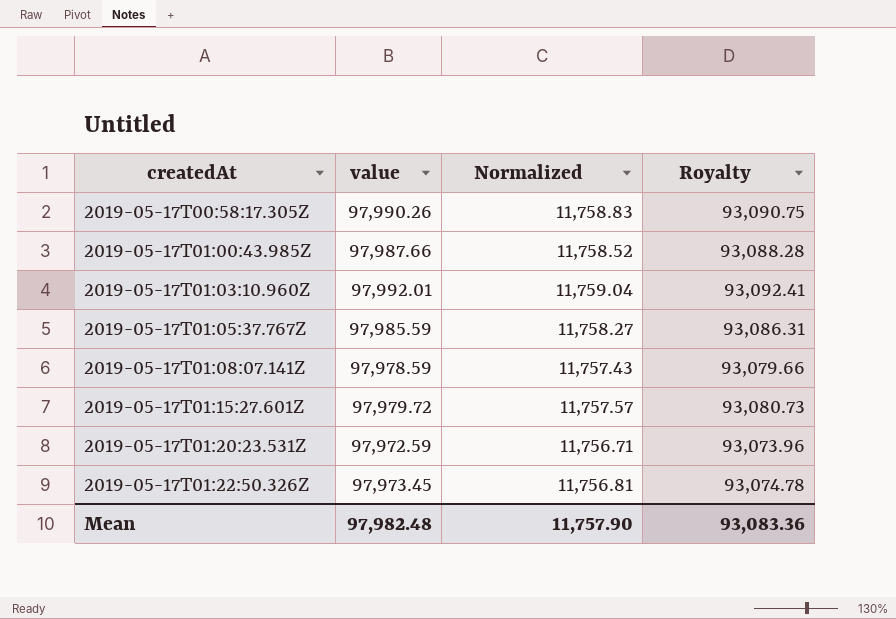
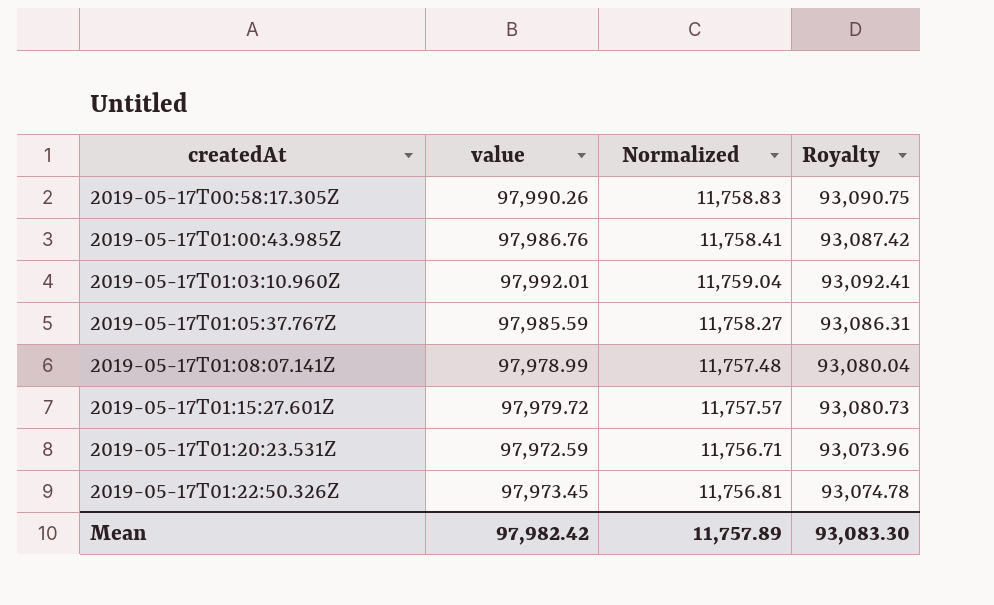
2019-05-17T01:00:43.985Z | value: 97,987.66 -> 97,986.76
2019-05-17T01:00:43.985Z | Normalized: 11,758.52 -> 11,758.41
2019-05-17T01:00:43.985Z | Royalty: 93,088.28 -> 93,087.42
2019-05-17T01:08:07.141Z | value: 97,978.59 -> 97,978.99
2019-05-17T01:08:07.141Z | Normalized: 11,757.43 -> 11,757.48
2019-05-17T01:08:07.141Z | Royalty: 93,079.66 -> 93,080.04
Mean | value: 97,982.48 -> 97,982.42
Mean | Normalized: 11,757.90 -> 11,757.89
Mean | Royalty: 93,083.36 -> 93,083.30

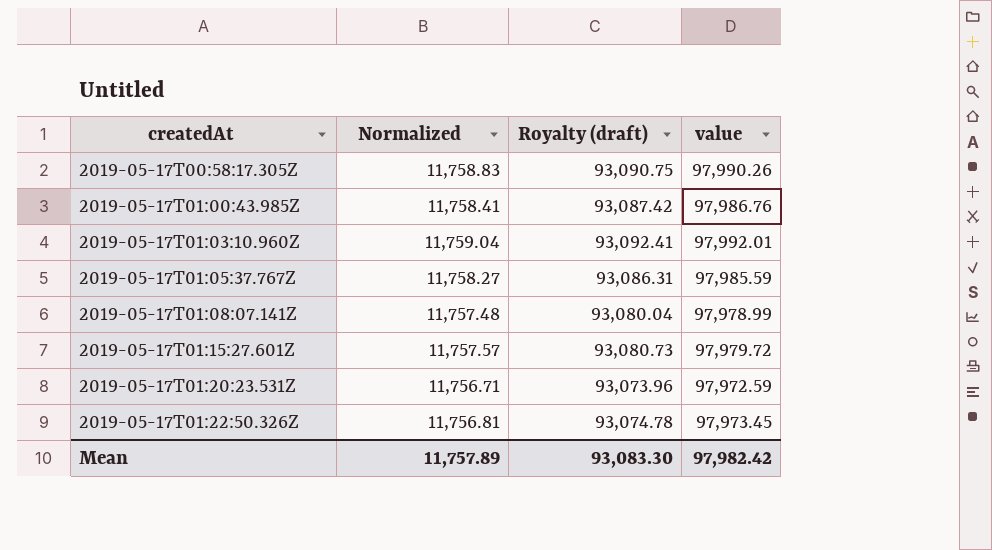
column name: Royalty -> Royalty (draft)
column value | position: 2 -> 4

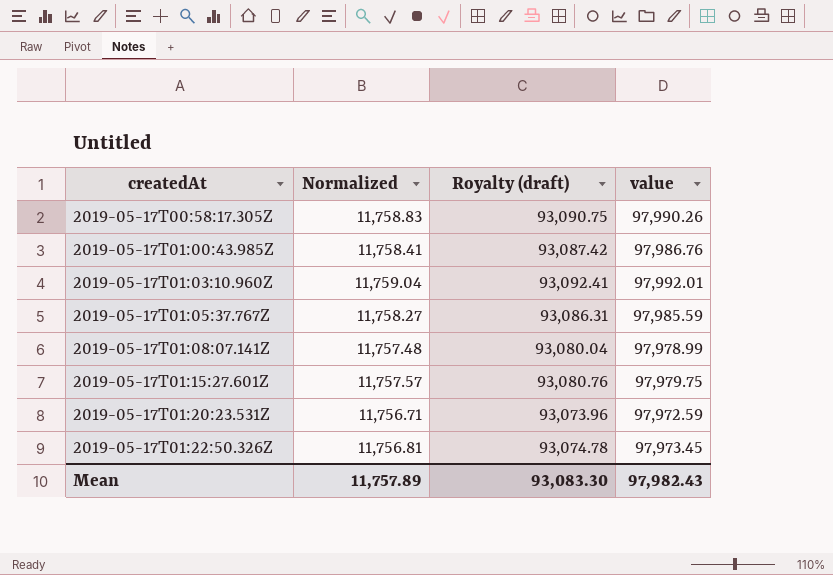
2019-05-17T01:15:27.601Z | Royalty (draft): 93,080.73 -> 93,080.76
2019-05-17T01:15:27.601Z | value: 97,979.72 -> 97,979.75
Mean | value: 97,982.42 -> 97,982.43

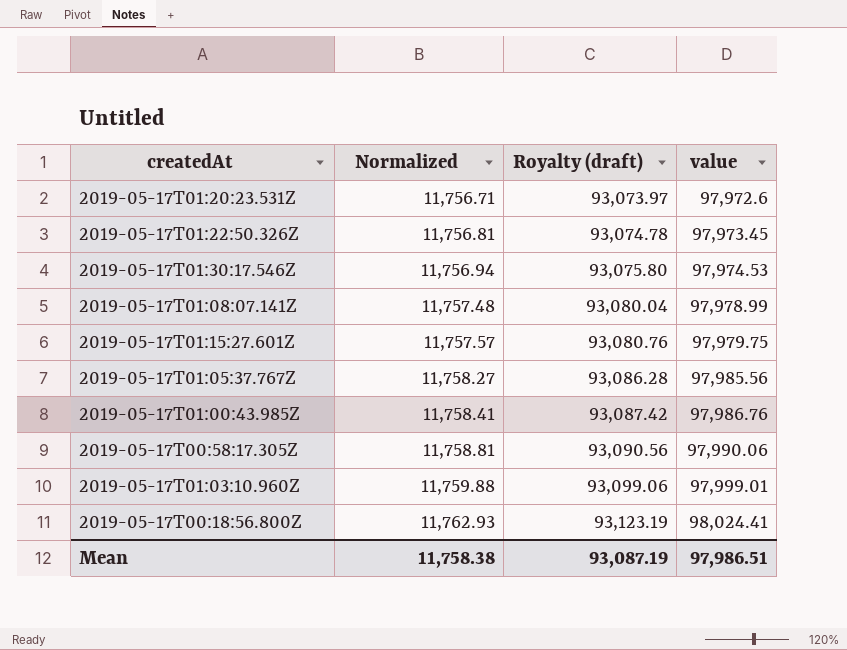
row order: createdAt ascending -> Normalized ascending
2019-05-17T01:20:23.531Z | Royalty (draft): 93,073.96 -> 93,073.97
2019-05-17T01:20:23.531Z | value: 97,972.59 -> 97,972.6
row 2019-05-17T01:30:17.546Z: none -> 11,756.94 | 93,075.80 | 97,974.53
2019-05-17T01:05:37.767Z | Royalty (draft): 93,086.31 -> 93,086.28
2019-05-17T01:05:37.767Z | value: 97,985.59 -> 97,985.56
2019-05-17T00:58:17.305Z | Normalized: 11,758.83 -> 11,758.81
2019-05-17T00:58:17.305Z | Royalty (draft): 93,090.75 -> 93,090.56
2019-05-17T00:58:17.305Z | value: 97,990.26 -> 97,990.06
2019-05-17T01:03:10.960Z | Normalized: 11,759.04 -> 11,759.88
2019-05-17T01:03:10.960Z | Royalty (draft): 93,092.41 -> 93,099.06
2019-05-17T01:03:10.960Z | value: 97,992.01 -> 97,999.01
row 2019-05-17T00:18:56.800Z: none -> 11,762.93 | 93,123.19 | 98,024.41
Mean | Normalized: 11,757.89 -> 11,758.38
Mean | Royalty (draft): 93,083.30 -> 93,087.19
Mean | value: 97,982.43 -> 97,986.51

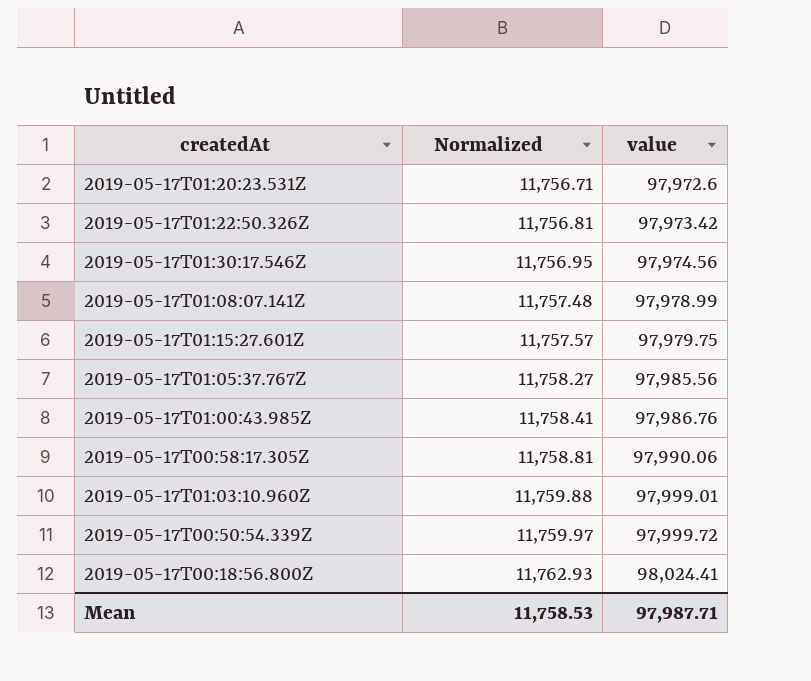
column Royalty (draft) | formula: [value] * 0.95 -> none
2019-05-17T01:22:50.326Z | value: 97,973.45 -> 97,973.42
2019-05-17T01:30:17.546Z | Normalized: 11,756.94 -> 11,756.95
2019-05-17T01:30:17.546Z | value: 97,974.53 -> 97,974.56
row 2019-05-17T00:50:54.339Z: none -> 11,759.97 | 97,999.72
Mean | Normalized: 11,758.38 -> 11,758.53
Mean | value: 97,986.51 -> 97,987.71

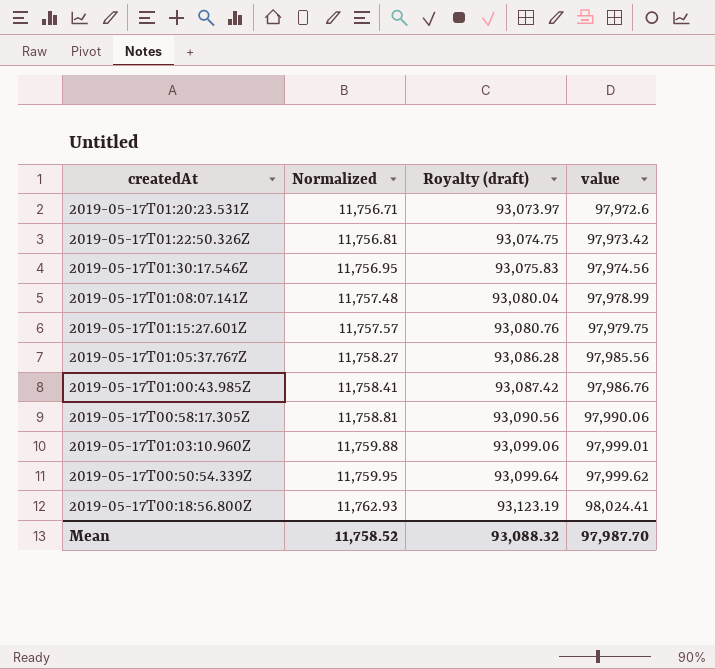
column Royalty (draft) | formula: none -> [value] * 0.95
2019-05-17T00:50:54.339Z | Normalized: 11,759.97 -> 11,759.95
2019-05-17T00:50:54.339Z | value: 97,999.72 -> 97,999.62
Mean | Normalized: 11,758.53 -> 11,758.52
Mean | value: 97,987.71 -> 97,987.70

